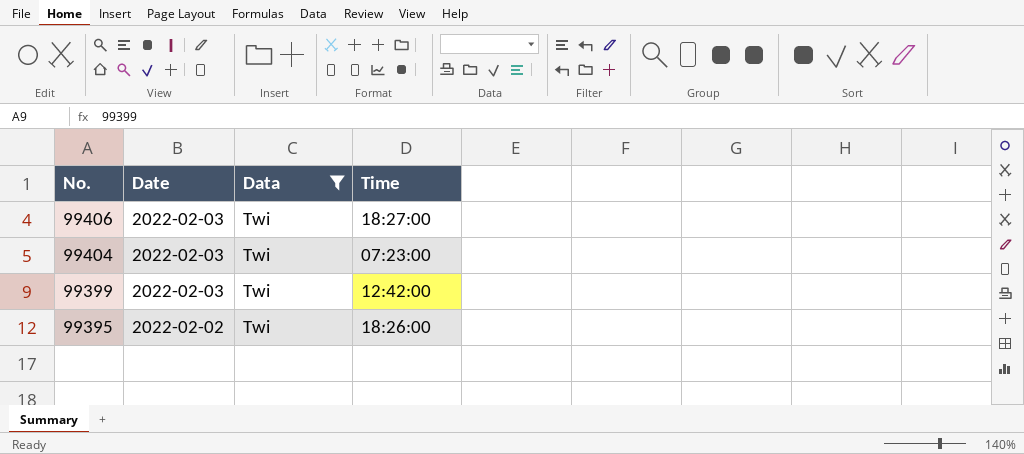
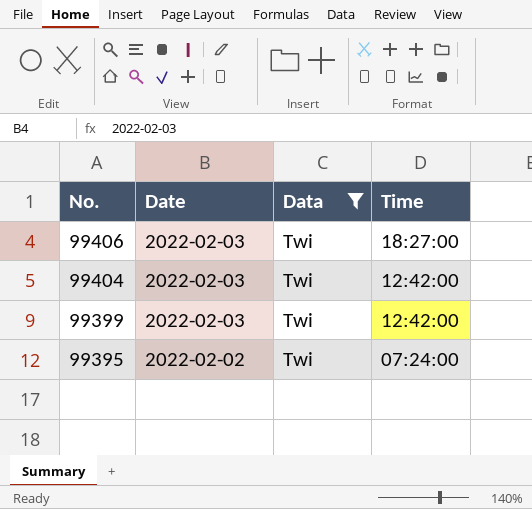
99404 | Time: 07:23:00 -> 12:42:00
99395 | Time: 18:26:00 -> 07:24:00

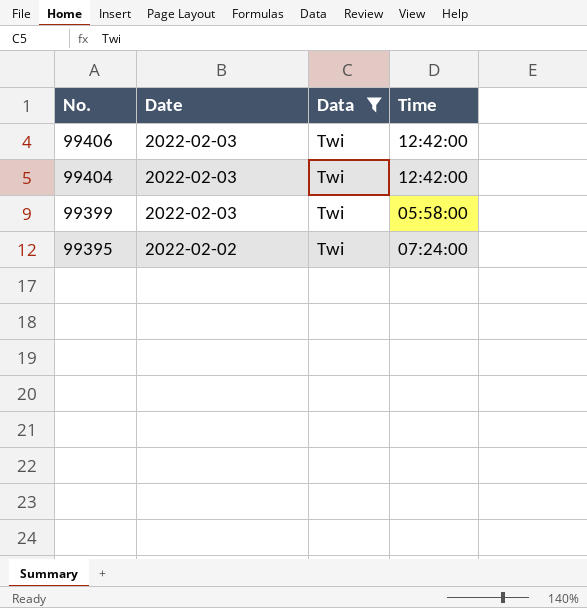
99406 | Time: 18:27:00 -> 12:42:00
99399 | Time: 12:42:00 -> 05:58:00

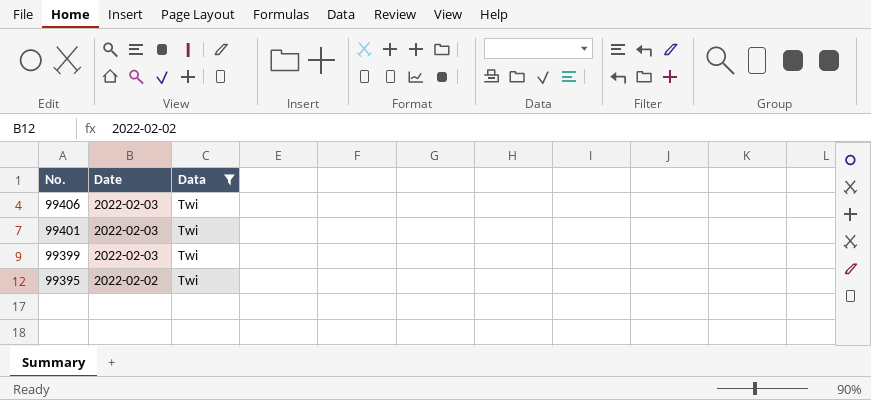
column Time | position: 4 -> none
row 99404: 2022-02-03 | Twi | 12:42:00 -> none
row 99401: none -> 2022-02-03 | Twi

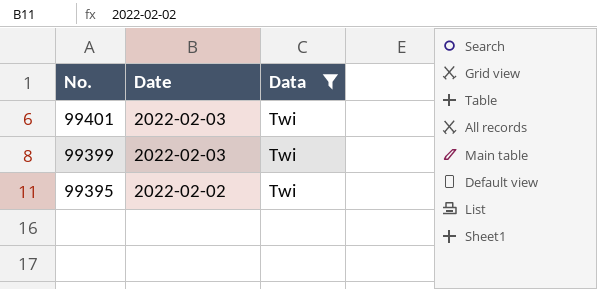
row 99406: 2022-02-03 | Twi -> none

